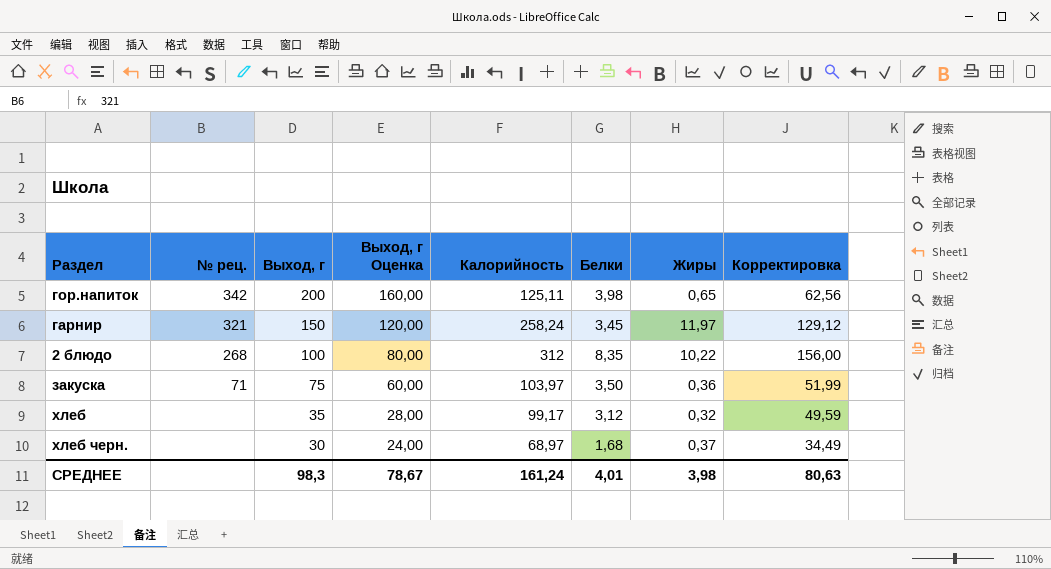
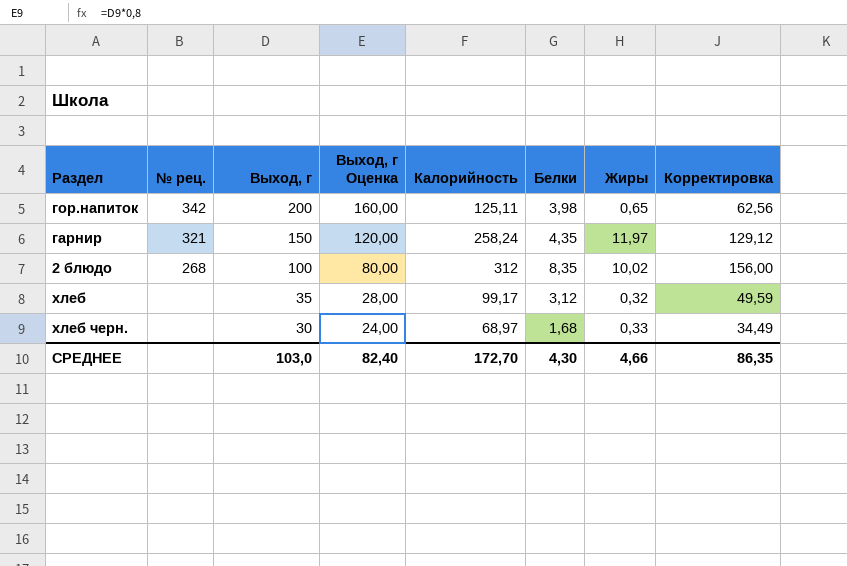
row закуска: 71 | 75 | 60,00 | 103,97 | 3,50 | 0,36 | 51,99 -> none
гарнир | Белки: 3,45 -> 4,35
2 блюдо | Жиры: 10,22 -> 10,02
хлеб черн. | Жиры: 0,37 -> 0,33
СРЕДНЕЕ | Выход, г: 98,3 -> 103,0
СРЕДНЕЕ | Выход, г Оценка: 78,67 -> 82,40
СРЕДНЕЕ | Калорийность: 161,24 -> 172,70
СРЕДНЕЕ | Белки: 4,01 -> 4,30
СРЕДНЕЕ | Жиры: 3,98 -> 4,66
СРЕДНЕЕ | Корректировка: 80,63 -> 86,35

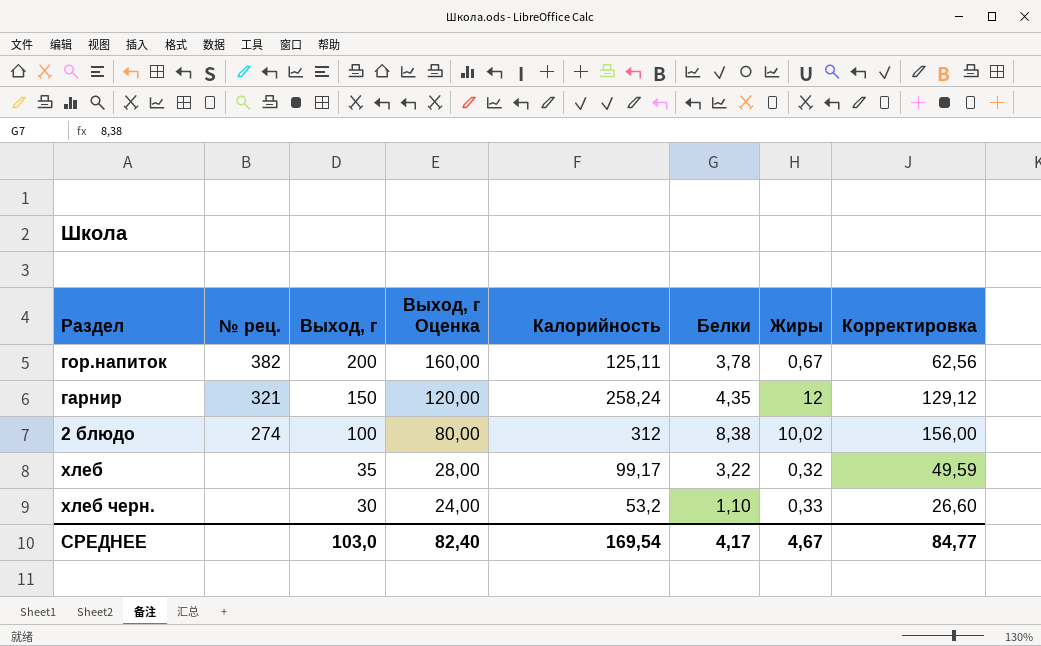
гор.напиток | № рец.: 342 -> 382
гор.напиток | Белки: 3,98 -> 3,78
гор.напиток | Жиры: 0,65 -> 0,67
гарнир | Жиры: 11,97 -> 12
2 блюдо | № рец.: 268 -> 274
2 блюдо | Белки: 8,35 -> 8,38
хлеб | Белки: 3,12 -> 3,22
хлеб черн. | Калорийность: 68,97 -> 53,2
хлеб черн. | Белки: 1,68 -> 1,10
хлеб черн. | Корректировка: 34,49 -> 26,60
СРЕДНЕЕ | Калорийность: 172,70 -> 169,54
СРЕДНЕЕ | Белки: 4,30 -> 4,17
СРЕДНЕЕ | Жиры: 4,66 -> 4,67
СРЕДНЕЕ | Корректировка: 86,35 -> 84,77

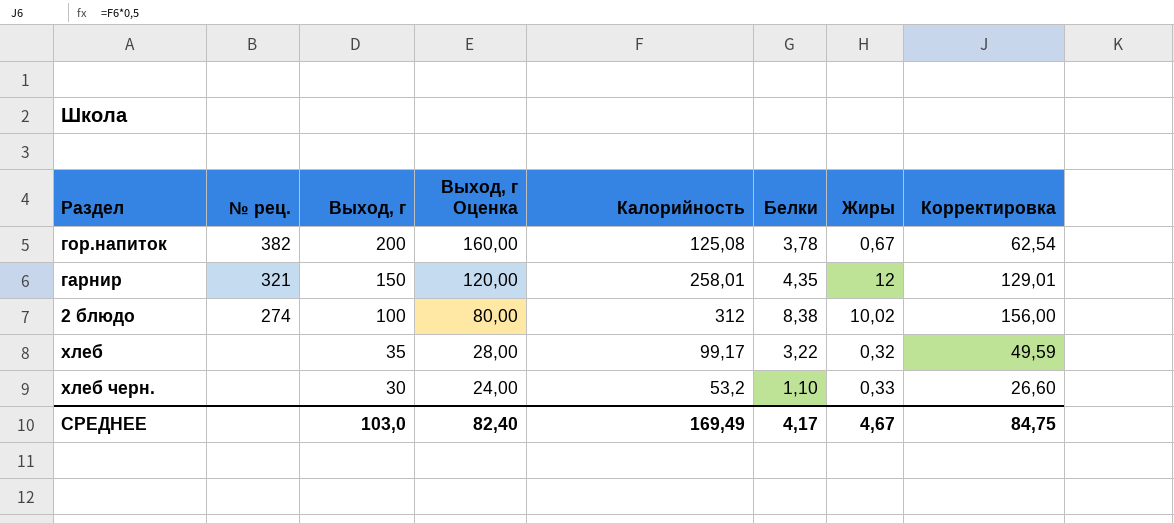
гор.напиток | Калорийность: 125,11 -> 125,08
гор.напиток | Корректировка: 62,56 -> 62,54
гарнир | Калорийность: 258,24 -> 258,01
гарнир | Корректировка: 129,12 -> 129,01
СРЕДНЕЕ | Калорийность: 169,54 -> 169,49
СРЕДНЕЕ | Корректировка: 84,77 -> 84,75

